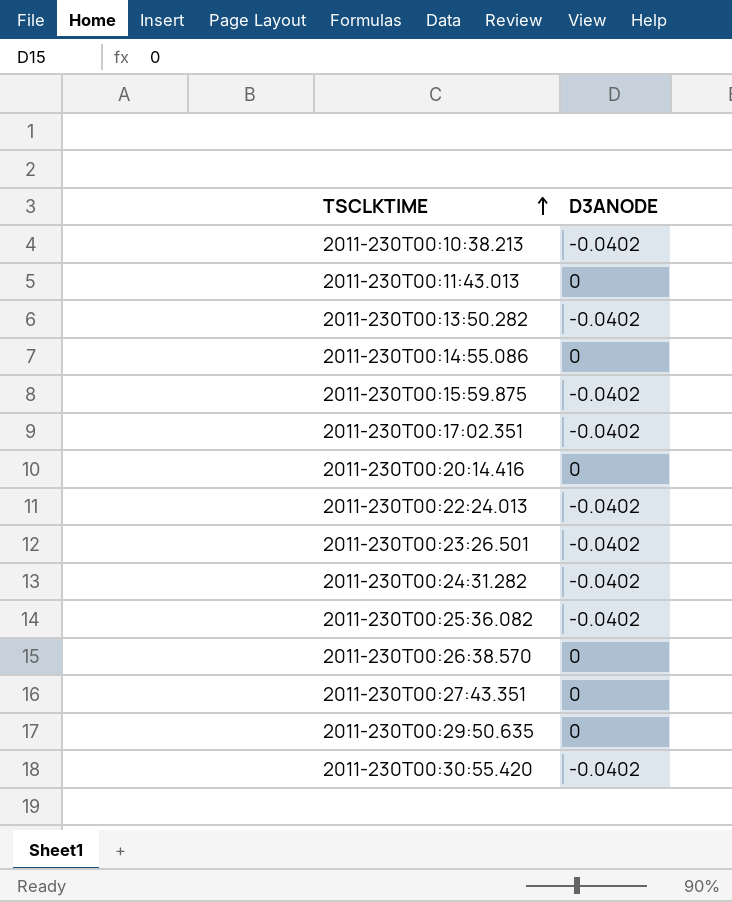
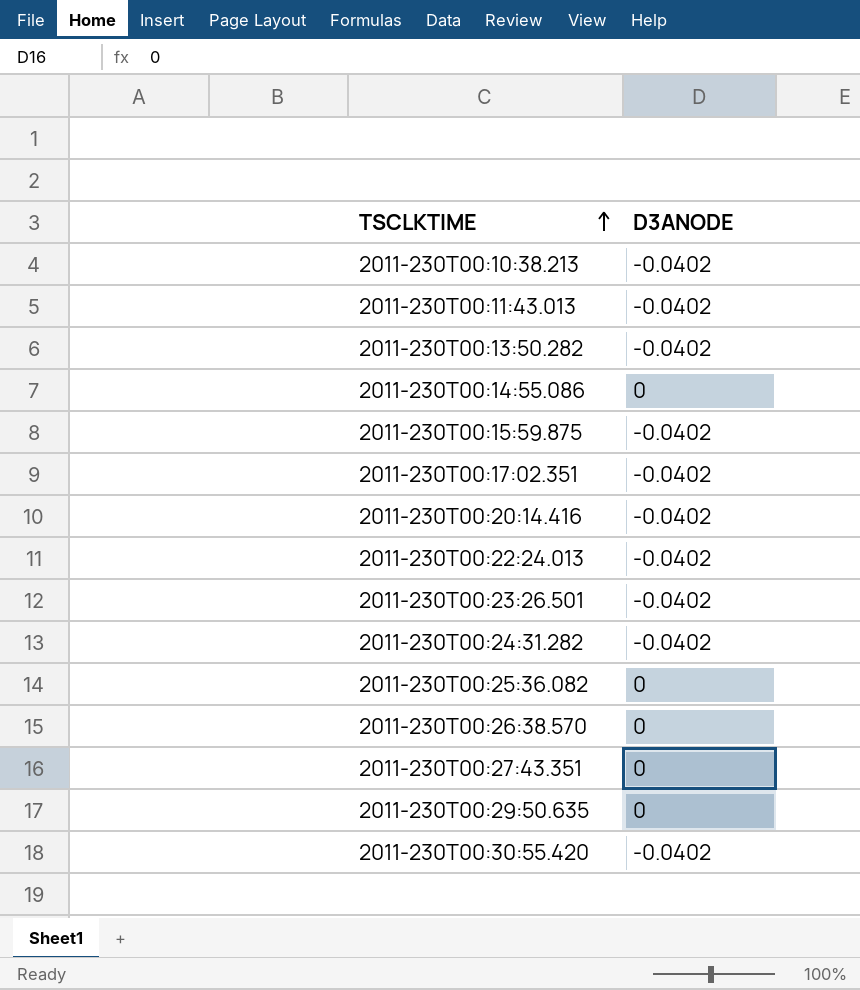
2011-230T00:11:43.013 | D3ANODE: 0 -> -0.0402
2011-230T00:20:14.416 | D3ANODE: 0 -> -0.0402
2011-230T00:25:36.082 | D3ANODE: -0.0402 -> 0

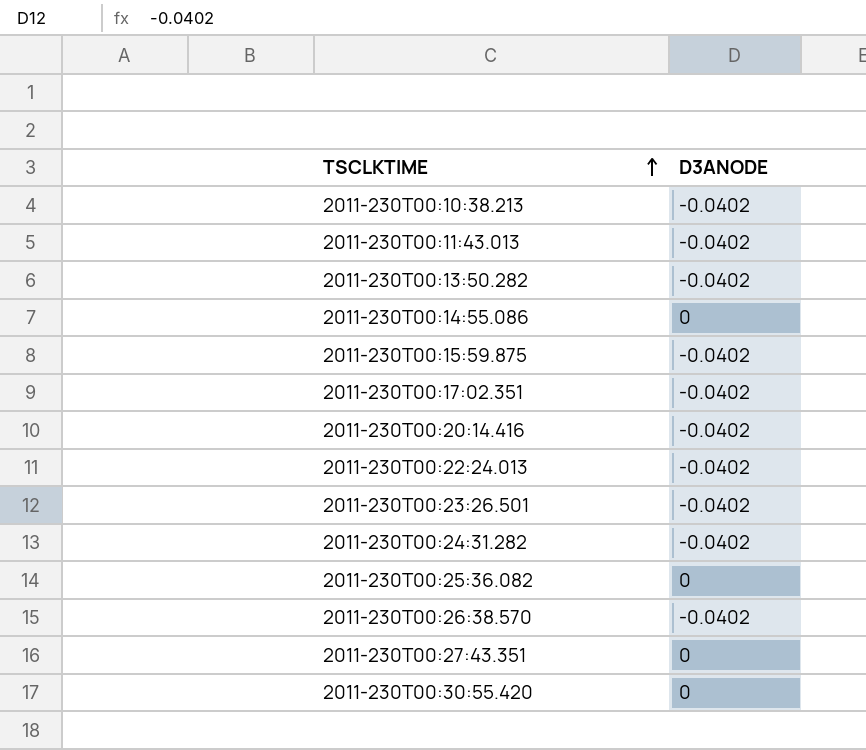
row 2011-230T00:29:50.635: 0 -> none
2011-230T00:26:38.570 | D3ANODE: 0 -> -0.0402
2011-230T00:30:55.420 | D3ANODE: -0.0402 -> 0

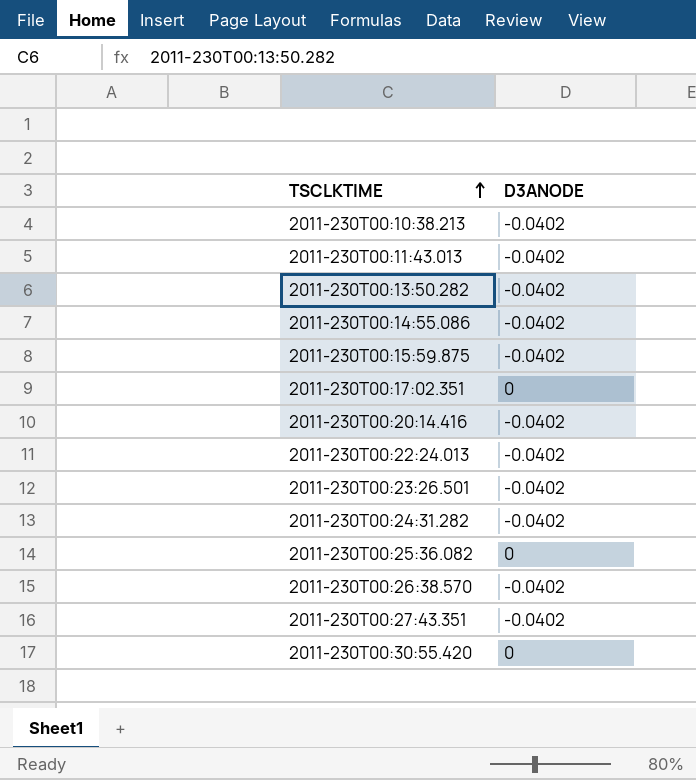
2011-230T00:14:55.086 | D3ANODE: 0 -> -0.0402
2011-230T00:17:02.351 | D3ANODE: -0.0402 -> 0
2011-230T00:27:43.351 | D3ANODE: 0 -> -0.0402

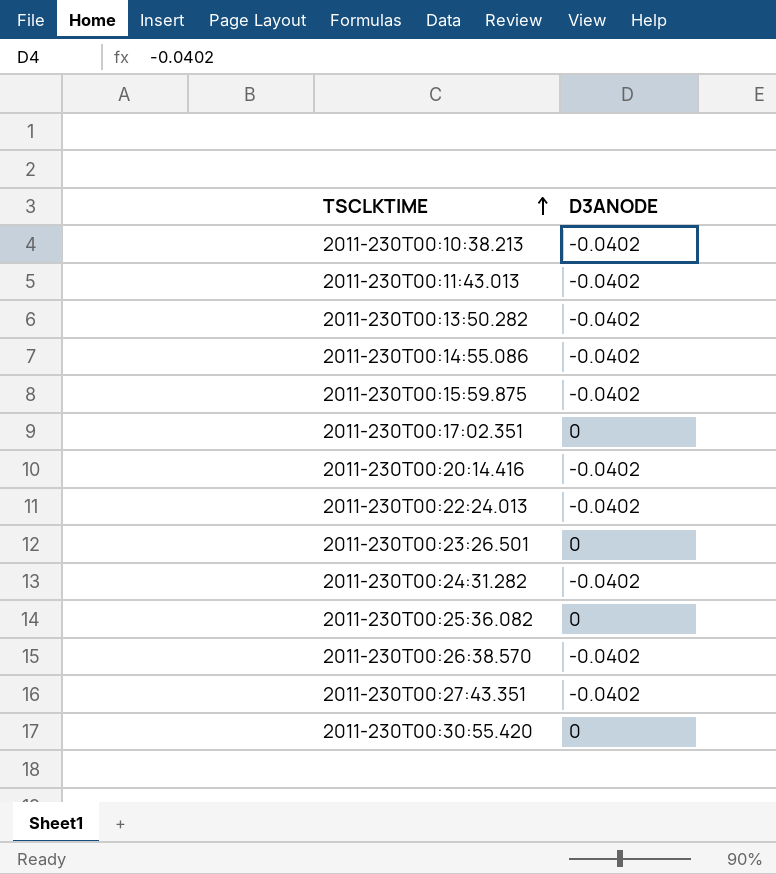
2011-230T00:23:26.501 | D3ANODE: -0.0402 -> 0

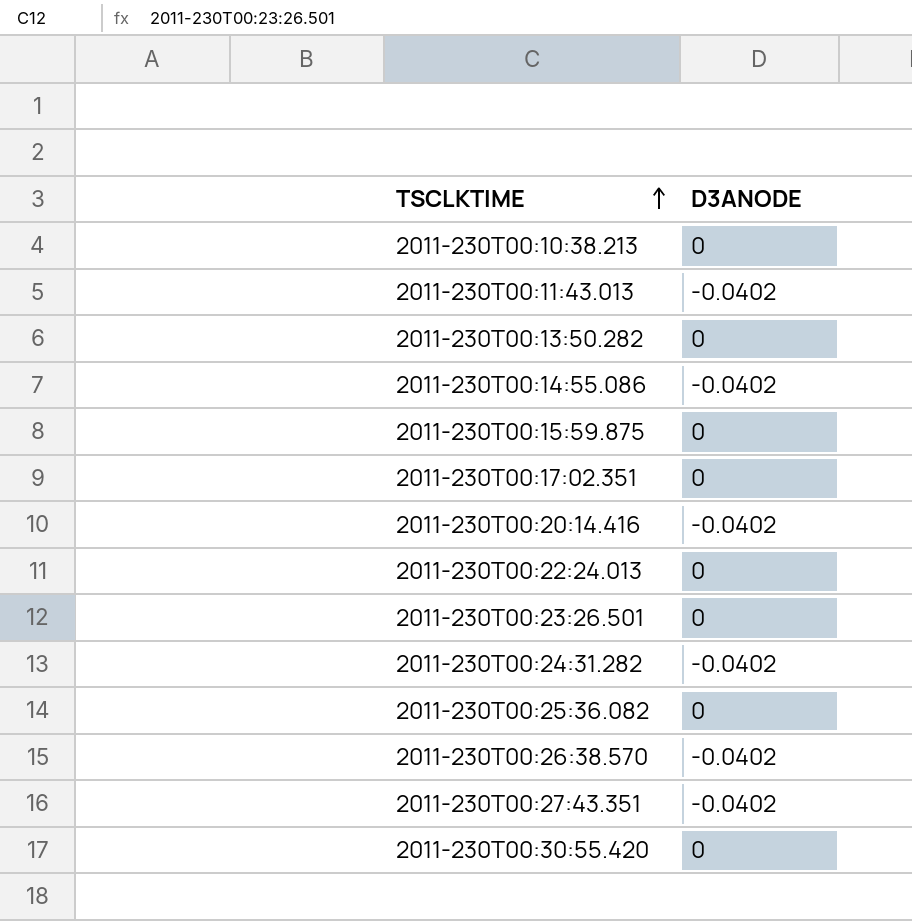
2011-230T00:10:38.213 | D3ANODE: -0.0402 -> 0
2011-230T00:13:50.282 | D3ANODE: -0.0402 -> 0
2011-230T00:15:59.875 | D3ANODE: -0.0402 -> 0
2011-230T00:22:24.013 | D3ANODE: -0.0402 -> 0

